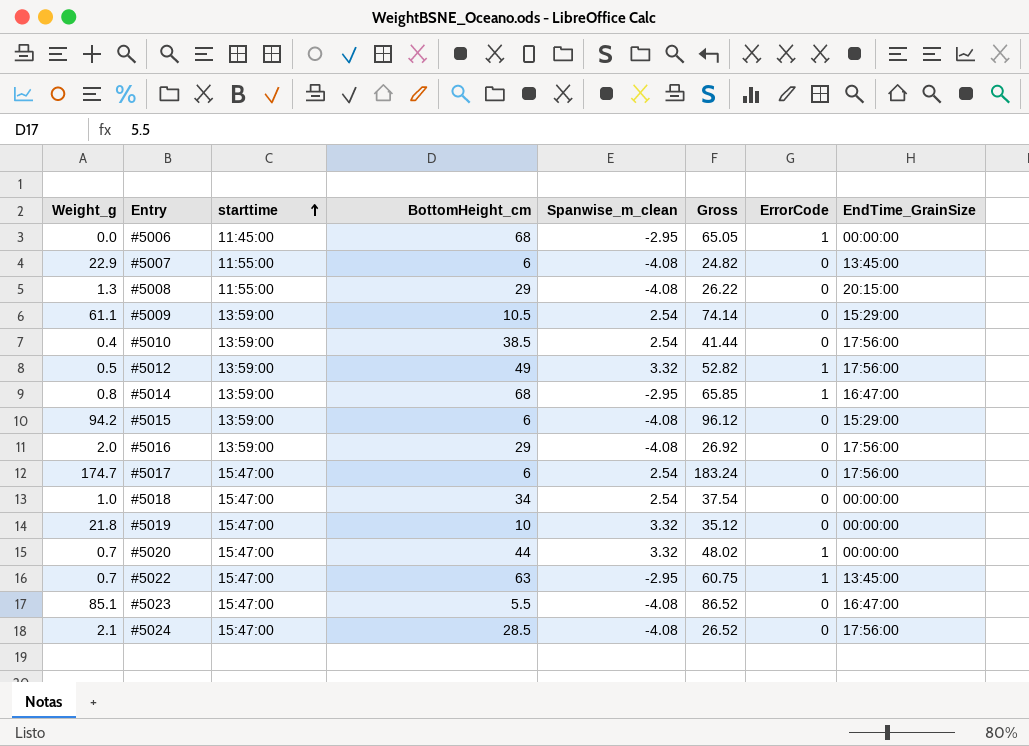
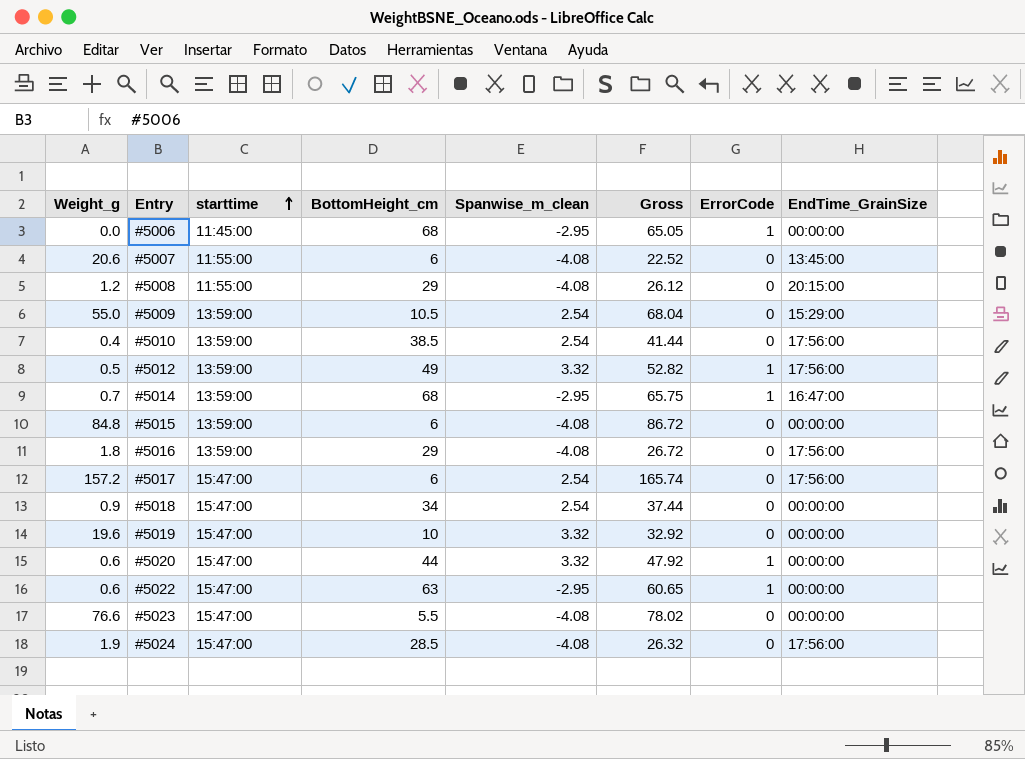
#5007 | Weight_g: 22.9 -> 20.6
#5007 | Gross: 24.82 -> 22.52
#5008 | Weight_g: 1.3 -> 1.2
#5008 | Gross: 26.22 -> 26.12
#5009 | Weight_g: 61.1 -> 55.0
#5009 | Gross: 74.14 -> 68.04
#5014 | Weight_g: 0.8 -> 0.7
#5014 | Gross: 65.85 -> 65.75
#5015 | Weight_g: 94.2 -> 84.8
#5015 | Gross: 96.12 -> 86.72
#5015 | EndTime_GrainSize: 15:29:00 -> 00:00:00
#5016 | Weight_g: 2.0 -> 1.8
#5016 | Gross: 26.92 -> 26.72
#5017 | Weight_g: 174.7 -> 157.2
#5017 | Gross: 183.24 -> 165.74
#5018 | Weight_g: 1.0 -> 0.9
#5018 | Gross: 37.54 -> 37.44
#5019 | Weight_g: 21.8 -> 19.6
#5019 | Gross: 35.12 -> 32.92
#5020 | Weight_g: 0.7 -> 0.6
#5020 | Gross: 48.02 -> 47.92
#5022 | Weight_g: 0.7 -> 0.6
#5022 | Gross: 60.75 -> 60.65
#5022 | EndTime_GrainSize: 13:45:00 -> 00:00:00
#5023 | Weight_g: 85.1 -> 76.6
#5023 | Gross: 86.52 -> 78.02
#5023 | EndTime_GrainSize: 16:47:00 -> 00:00:00
#5024 | Weight_g: 2.1 -> 1.9
#5024 | Gross: 26.52 -> 26.32

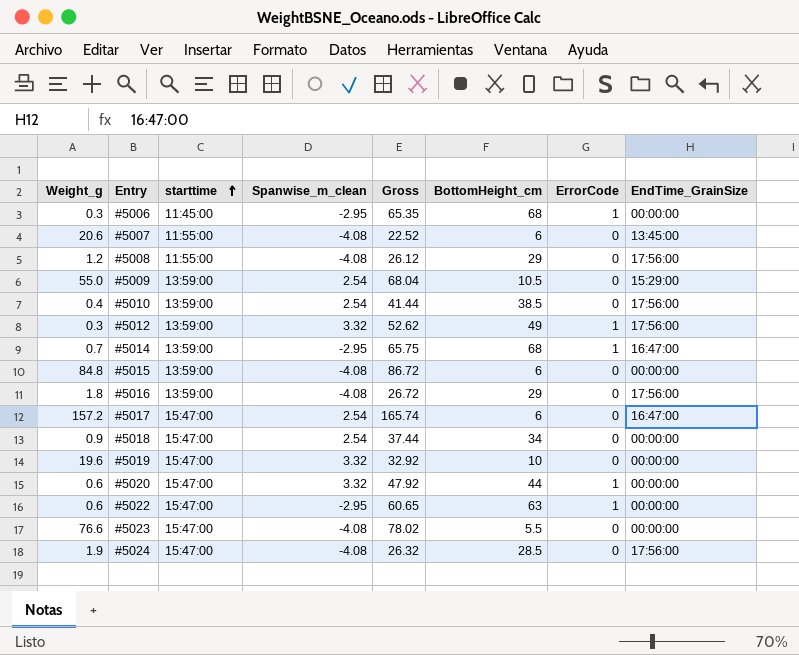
column BottomHeight_cm | position: 4 -> 6
#5006 | Weight_g: 0.0 -> 0.3
#5006 | Gross: 65.05 -> 65.35
#5008 | EndTime_GrainSize: 20:15:00 -> 17:56:00
#5012 | Weight_g: 0.5 -> 0.3
#5012 | Gross: 52.82 -> 52.62
#5017 | EndTime_GrainSize: 17:56:00 -> 16:47:00

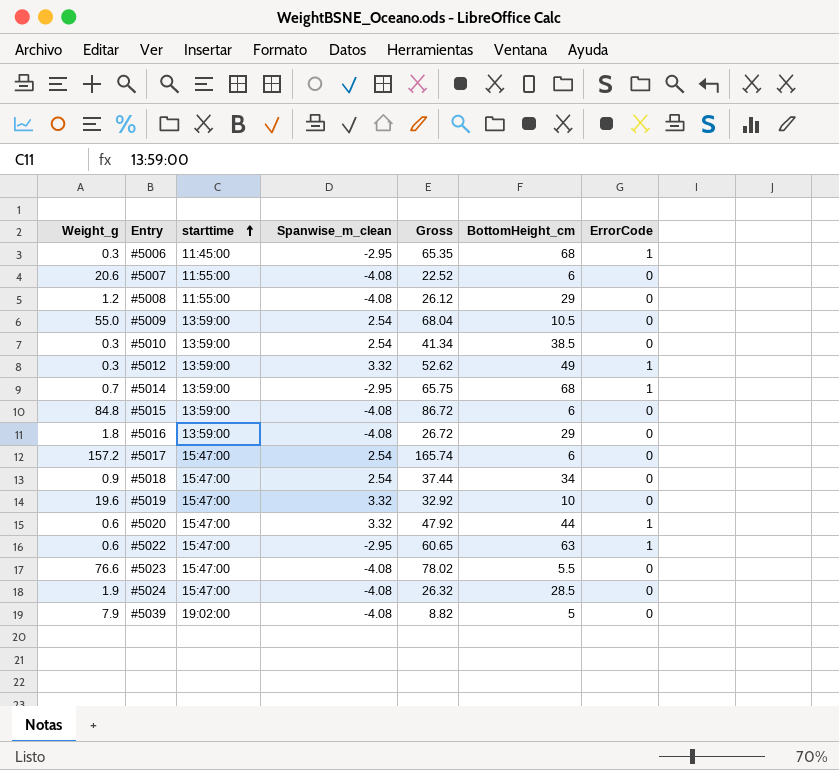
column EndTime_GrainSize | position: 8 -> none
#5010 | Weight_g: 0.4 -> 0.3
#5010 | Gross: 41.44 -> 41.34
row #5039: none -> 7.9 | 19:02:00 | -4.08 | 8.82 | 5 | 0

